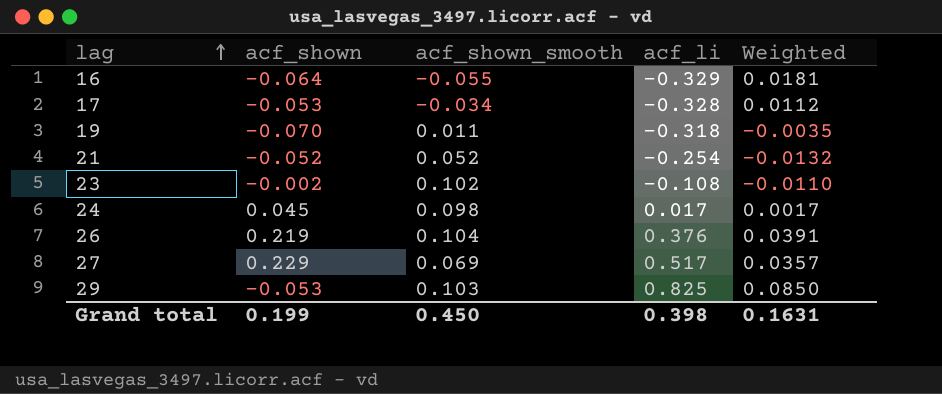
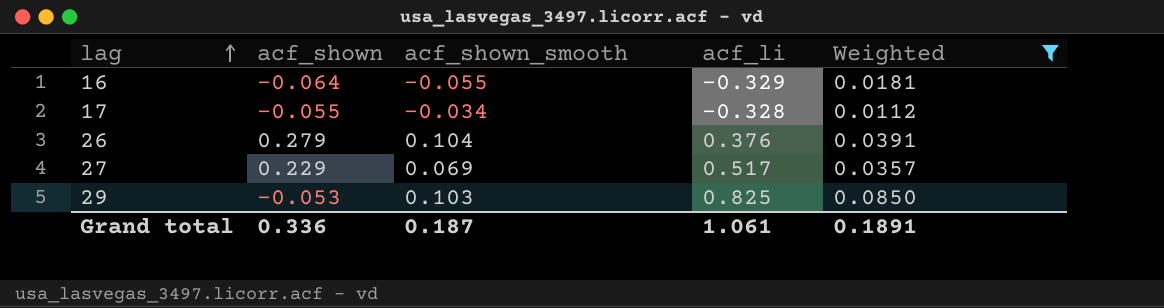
filter: none -> Weighted >= 0.0112
17 | acf_shown: -0.053 -> -0.055
26 | acf_shown: 0.219 -> 0.279
Grand total | acf_shown: 0.199 -> 0.336
Grand total | acf_shown_smooth: 0.450 -> 0.187
Grand total | acf_li: 0.398 -> 1.061
Grand total | Weighted: 0.1631 -> 0.1891

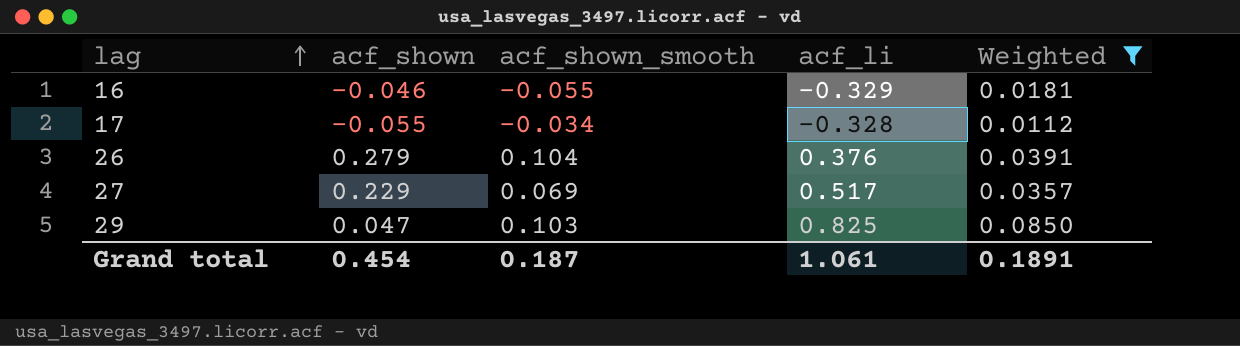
16 | acf_shown: -0.064 -> -0.046
29 | acf_shown: -0.053 -> 0.047
Grand total | acf_shown: 0.336 -> 0.454

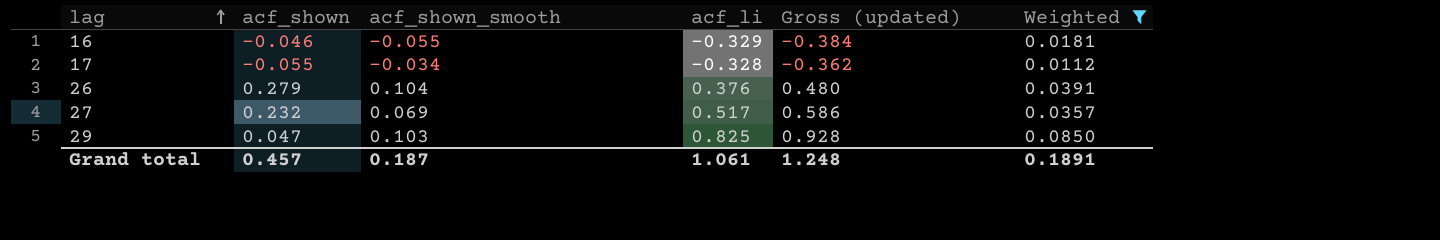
column Gross (updated) | formula: none -> [acf_shown_smooth] + [acf_li]
27 | acf_shown: 0.229 -> 0.232
Grand total | acf_shown: 0.454 -> 0.457

